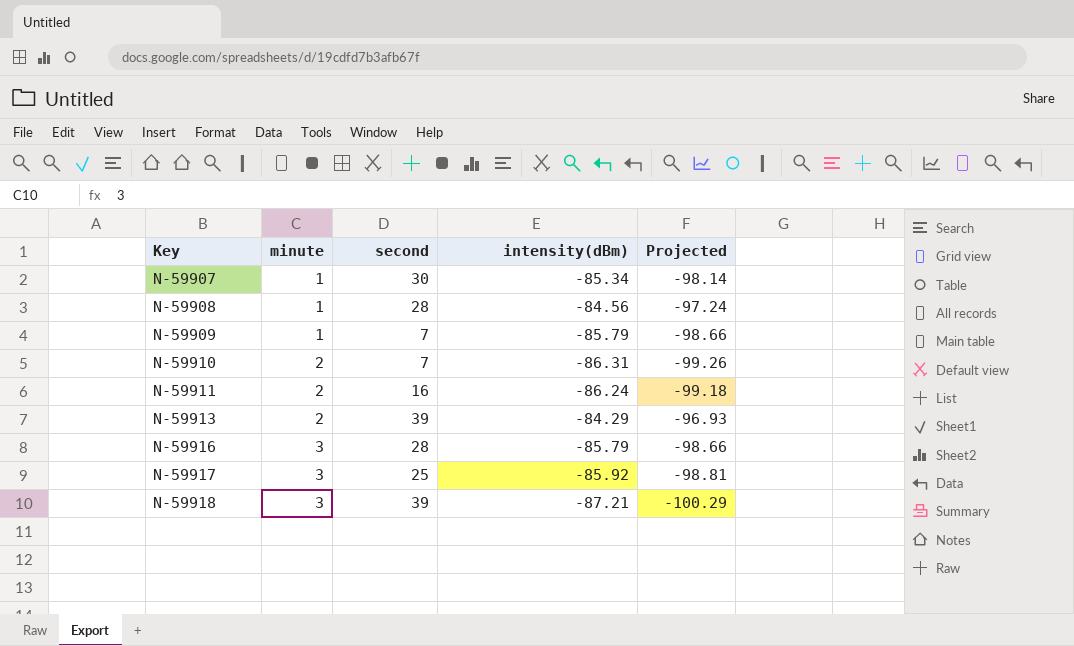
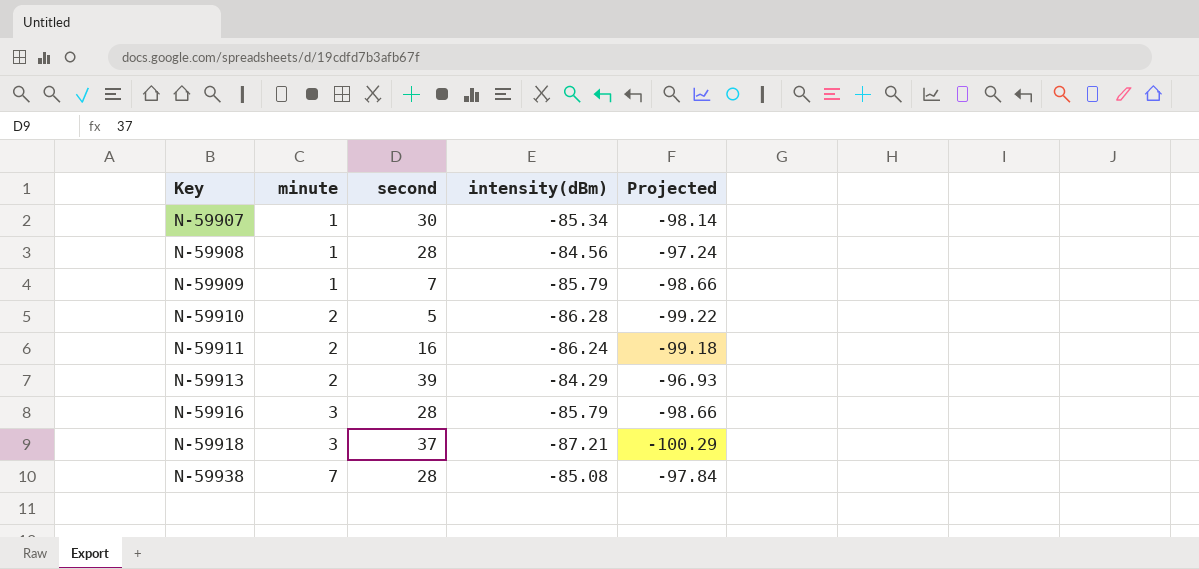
row N-59917: 3 | 25 | -85.92 | -98.81 -> none
N-59910 | second: 7 -> 5
N-59910 | intensity(dBm): -86.31 -> -86.28
N-59910 | Projected: -99.26 -> -99.22
N-59918 | second: 39 -> 37
row N-59938: none -> 7 | 28 | -85.08 | -97.84

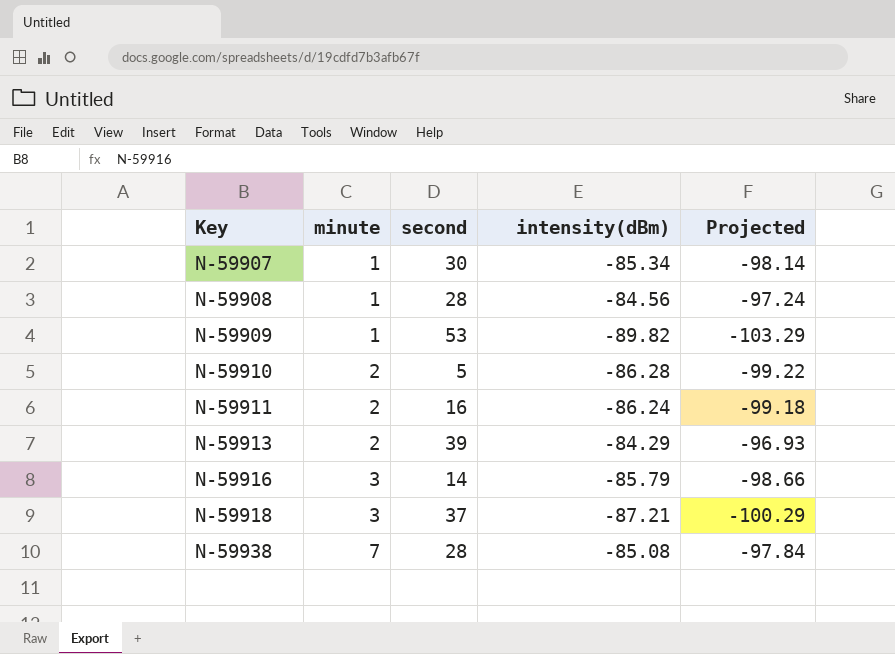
N-59909 | second: 7 -> 53
N-59909 | intensity(dBm): -85.79 -> -89.82
N-59909 | Projected: -98.66 -> -103.29
N-59916 | second: 28 -> 14

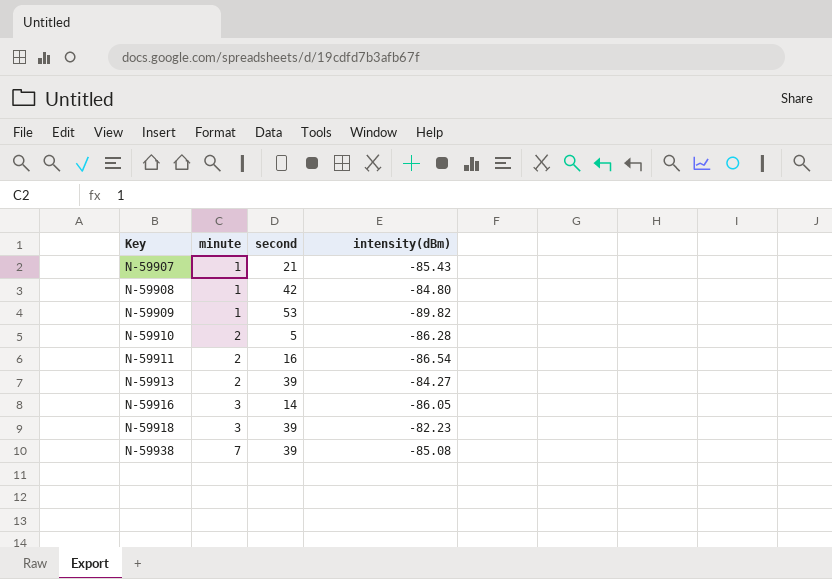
column Projected | formula: [intensity(dBm)] * 1.15 -> none
N-59907 | second: 30 -> 21
N-59907 | intensity(dBm): -85.34 -> -85.43
N-59908 | second: 28 -> 42
N-59908 | intensity(dBm): -84.56 -> -84.80
N-59911 | intensity(dBm): -86.24 -> -86.54
N-59913 | intensity(dBm): -84.29 -> -84.27
N-59916 | intensity(dBm): -85.79 -> -86.05
N-59918 | second: 37 -> 39
N-59918 | intensity(dBm): -87.21 -> -82.23
N-59938 | second: 28 -> 39

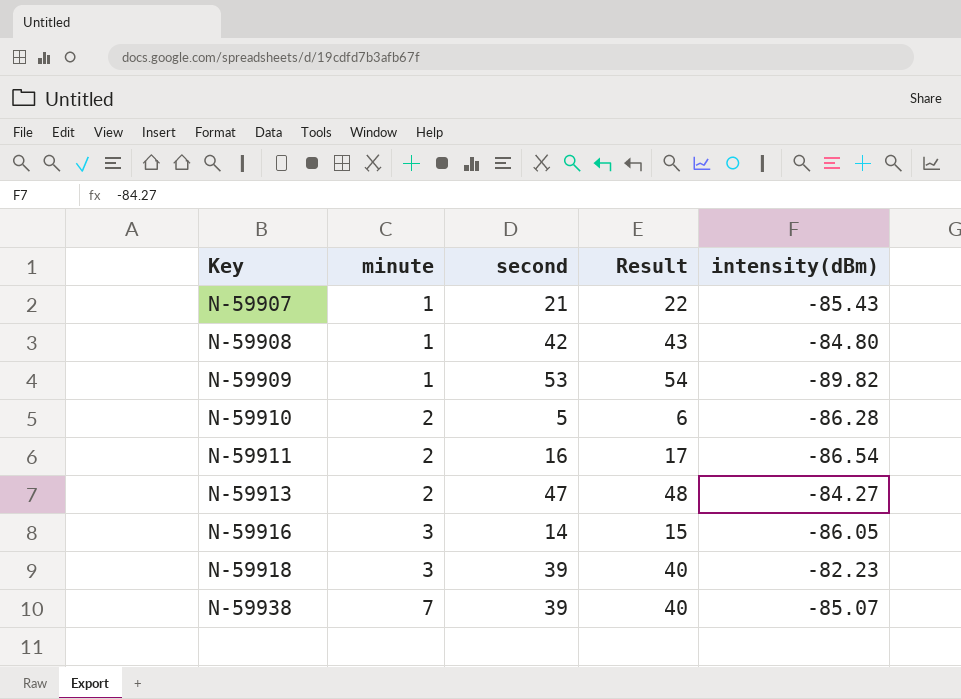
column Result | formula: none -> [second] + 1
N-59913 | second: 39 -> 47
N-59938 | intensity(dBm): -85.08 -> -85.07

